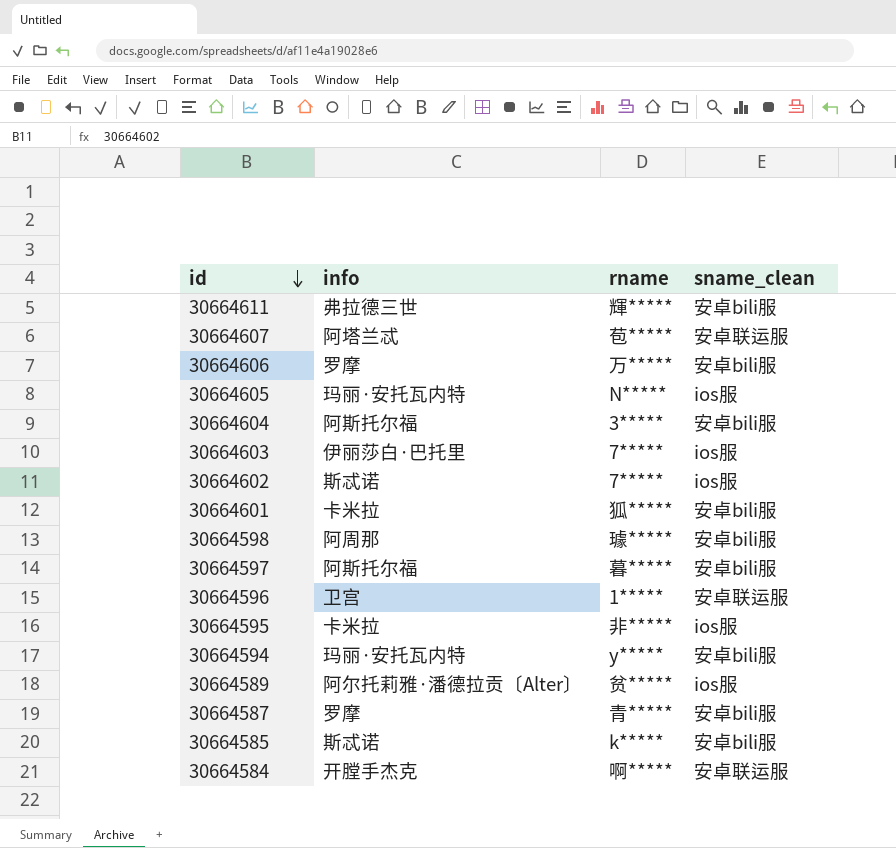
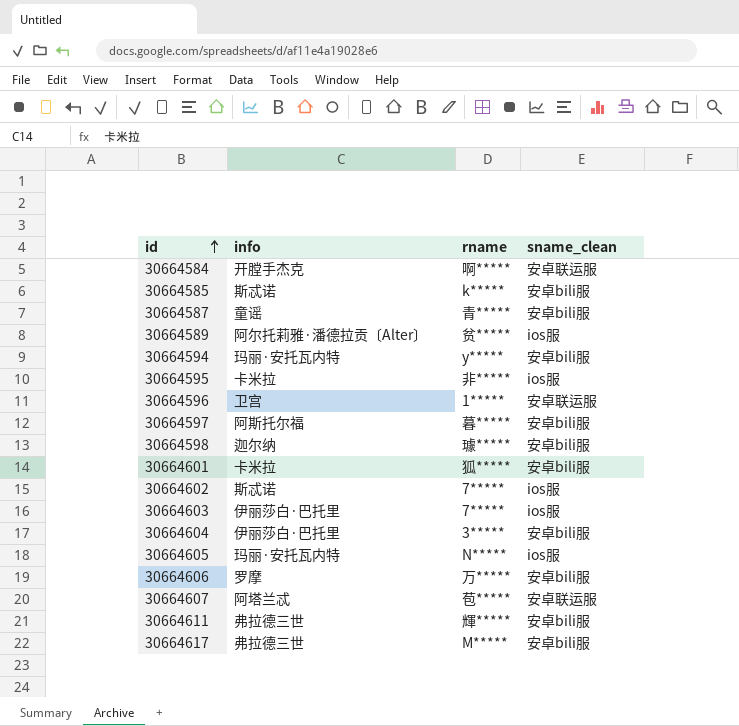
row order: id descending -> id ascending
30664587 | info: 罗摩 -> 童谣
30664598 | info: 阿周那 -> 迦尔纳
30664604 | info: 阿斯托尔福 -> 伊丽莎白·巴托里
row 30664617: none -> 弗拉德三世 | M***** | 安卓bili服

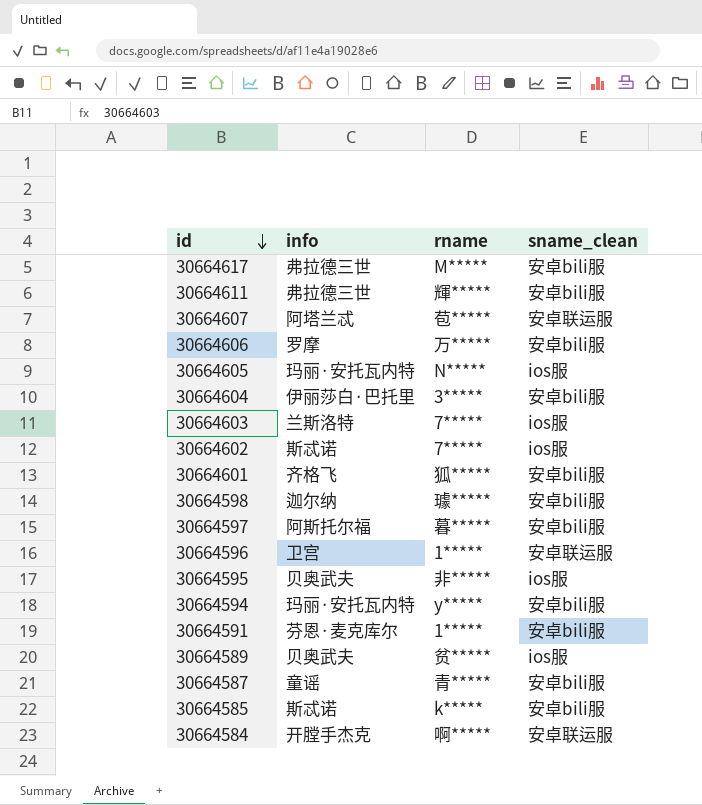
row order: id ascending -> id descending
30664603 | info: 伊丽莎白·巴托里 -> 兰斯洛特
30664601 | info: 卡米拉 -> 齐格飞
30664595 | info: 卡米拉 -> 贝奥武夫
row 30664591: none -> 芬恩·麦克库尔 | 1***** | 安卓bili服
30664589 | info: 阿尔托莉雅·潘德拉贡〔Alter〕 -> 贝奥武夫

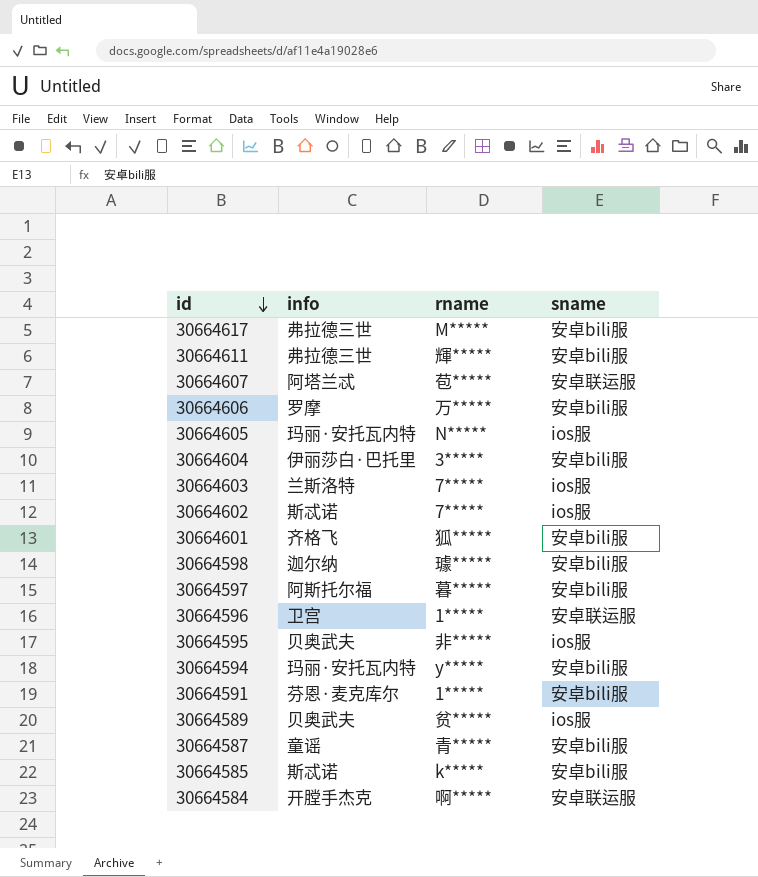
column name: sname_clean -> sname

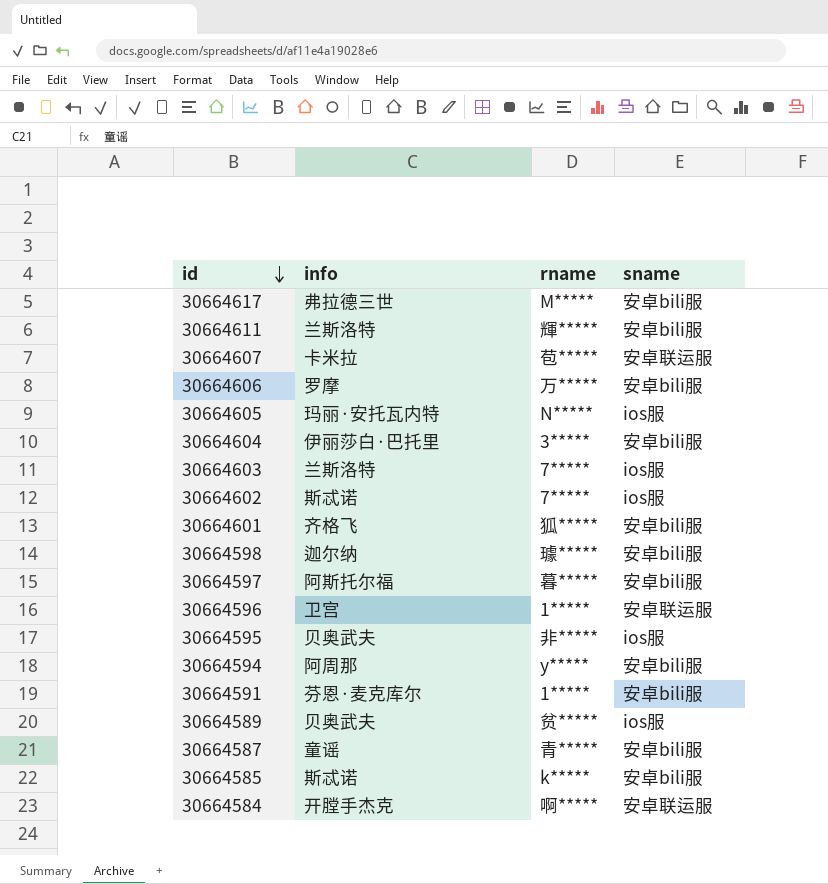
30664611 | info: 弗拉德三世 -> 兰斯洛特
30664607 | info: 阿塔兰忒 -> 卡米拉
30664594 | info: 玛丽·安托瓦内特 -> 阿周那

